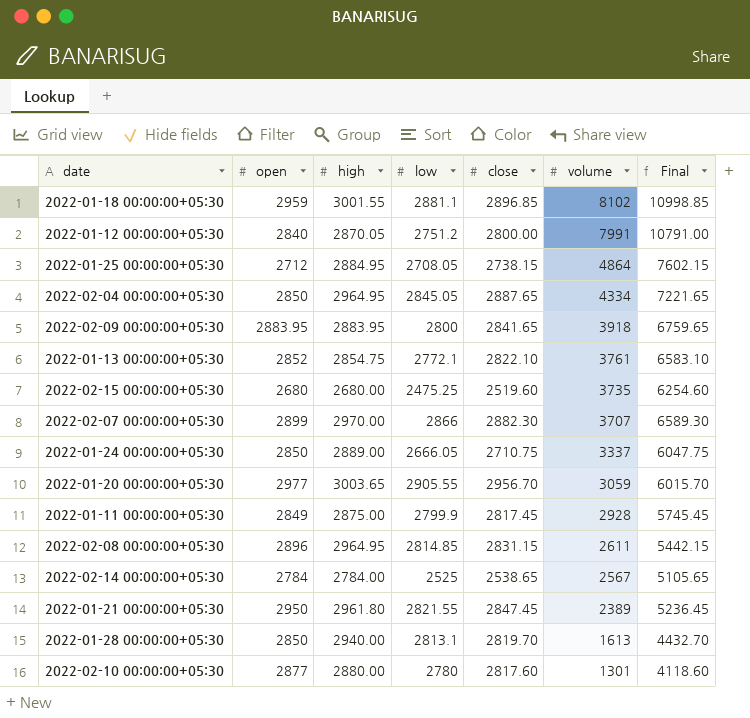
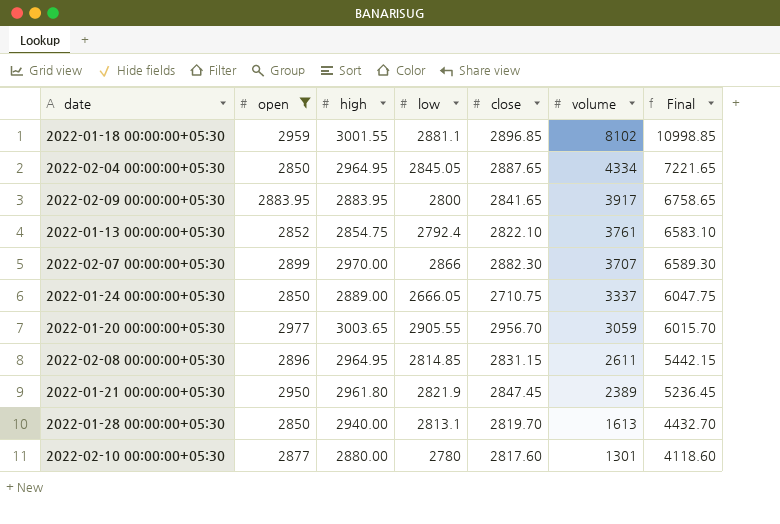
filter: none -> open >= 2850
2022-02-09 00:00:00+05:30 | volume: 3918 -> 3917
2022-02-09 00:00:00+05:30 | Final: 6759.65 -> 6758.65
2022-01-13 00:00:00+05:30 | low: 2772.1 -> 2792.4
2022-01-21 00:00:00+05:30 | low: 2821.55 -> 2821.9

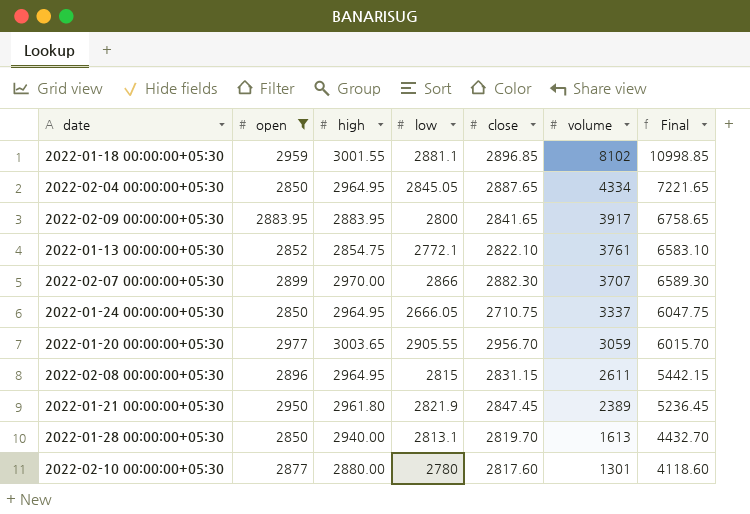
2022-01-13 00:00:00+05:30 | low: 2792.4 -> 2772.1
2022-01-24 00:00:00+05:30 | high: 2889.00 -> 2964.95
2022-02-08 00:00:00+05:30 | low: 2814.85 -> 2815

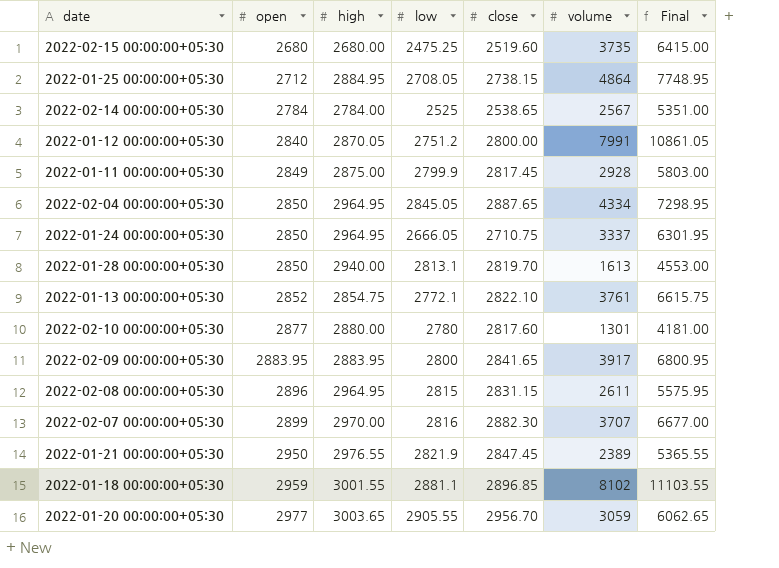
filter: open >= 2850 -> none
row order: volume descending -> open ascending
column Final | formula: [close] + [volume] -> [high] + [volume]
2022-02-07 00:00:00+05:30 | low: 2866 -> 2816
2022-01-21 00:00:00+05:30 | high: 2961.80 -> 2976.55

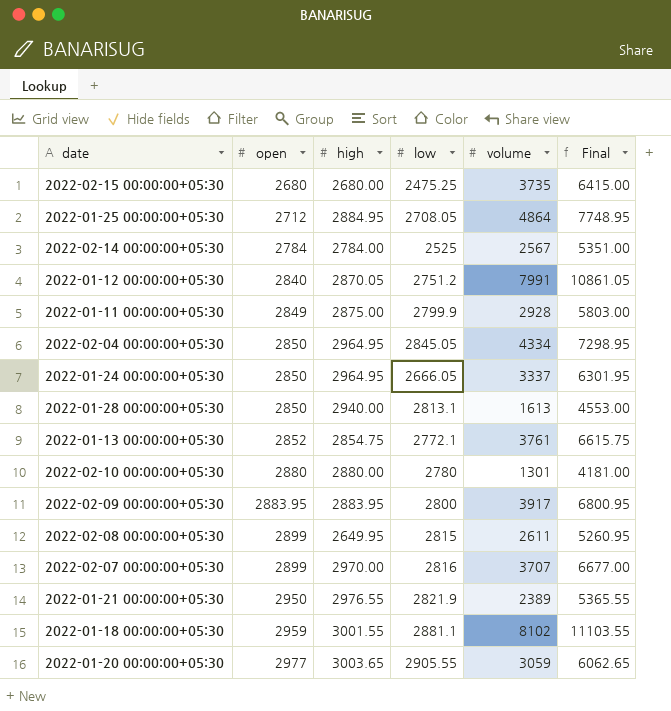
column close | position: 5 -> none
2022-02-10 00:00:00+05:30 | open: 2877 -> 2880
2022-02-08 00:00:00+05:30 | open: 2896 -> 2899
2022-02-08 00:00:00+05:30 | high: 2964.95 -> 2649.95
2022-02-08 00:00:00+05:30 | Final: 5575.95 -> 5260.95

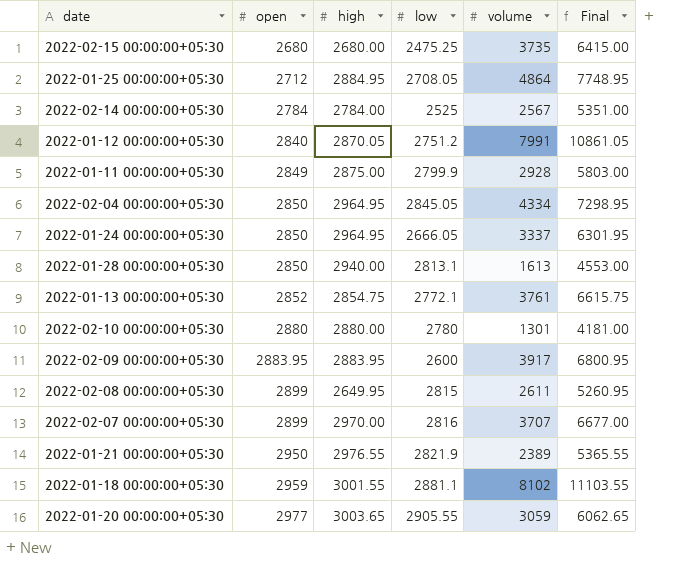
2022-02-09 00:00:00+05:30 | low: 2800 -> 2600

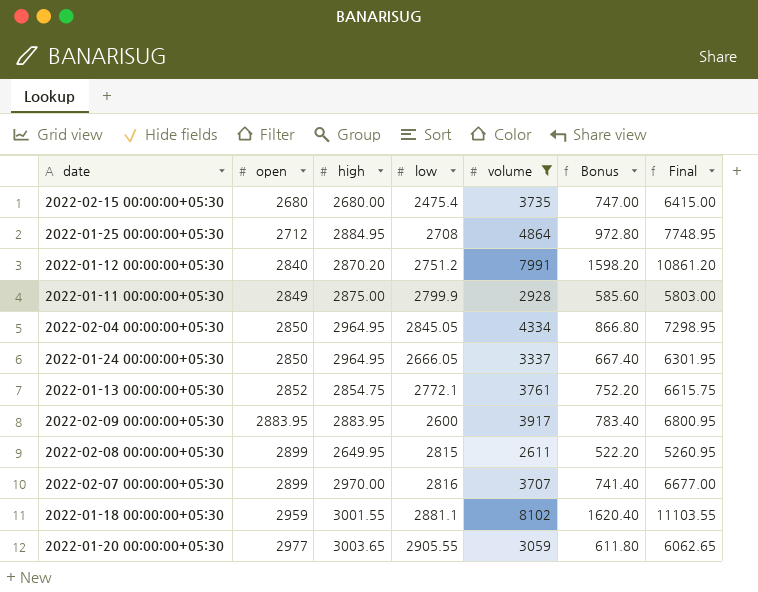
filter: none -> volume >= 2611
column Bonus | formula: none -> [volume] * 0.2
2022-02-15 00:00:00+05:30 | low: 2475.25 -> 2475.4
2022-01-25 00:00:00+05:30 | low: 2708.05 -> 2708
2022-01-12 00:00:00+05:30 | high: 2870.05 -> 2870.20
2022-01-12 00:00:00+05:30 | Final: 10861.05 -> 10861.20

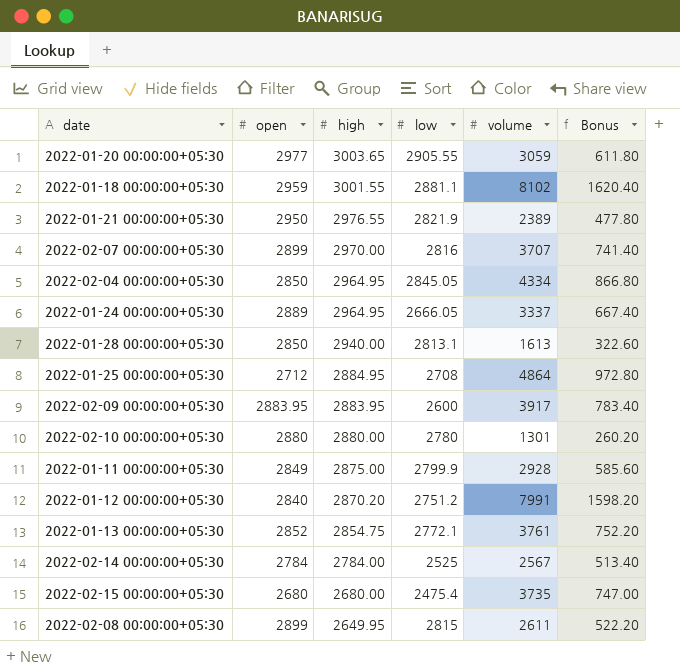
filter: volume >= 2611 -> none
row order: open ascending -> high descending
column Final | formula: [high] + [volume] -> none
2022-01-24 00:00:00+05:30 | open: 2850 -> 2889

